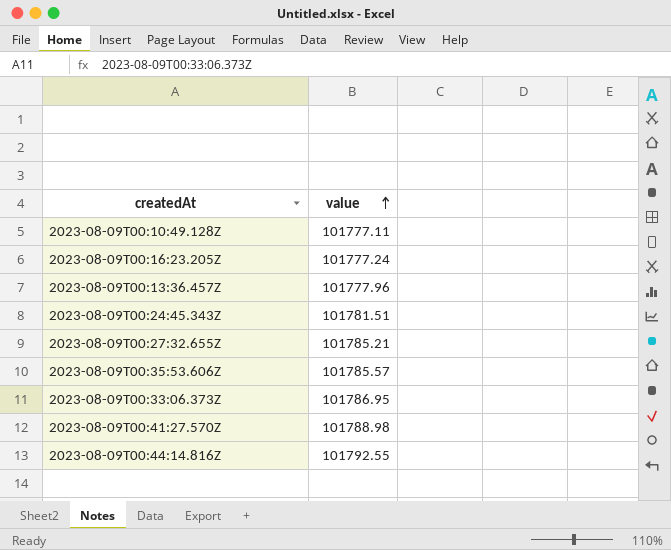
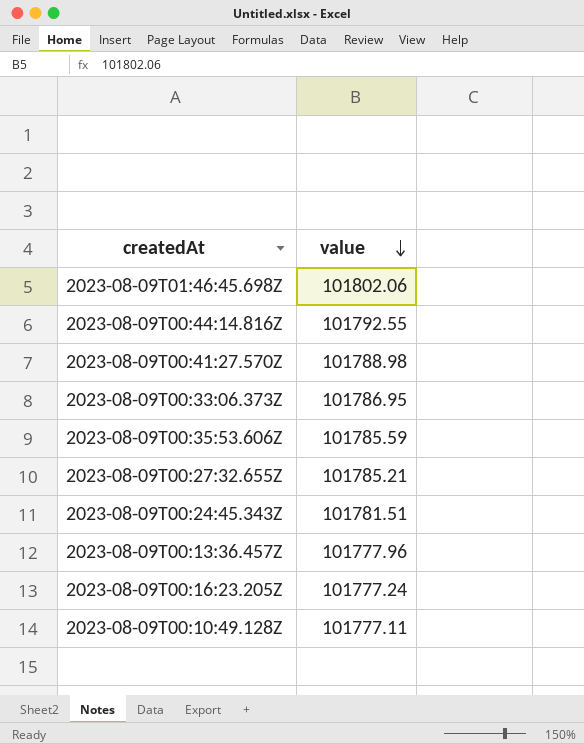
row order: value ascending -> value descending
row 2023-08-09T01:46:45.698Z: none -> 101802.06
2023-08-09T00:35:53.606Z | value: 101785.57 -> 101785.59

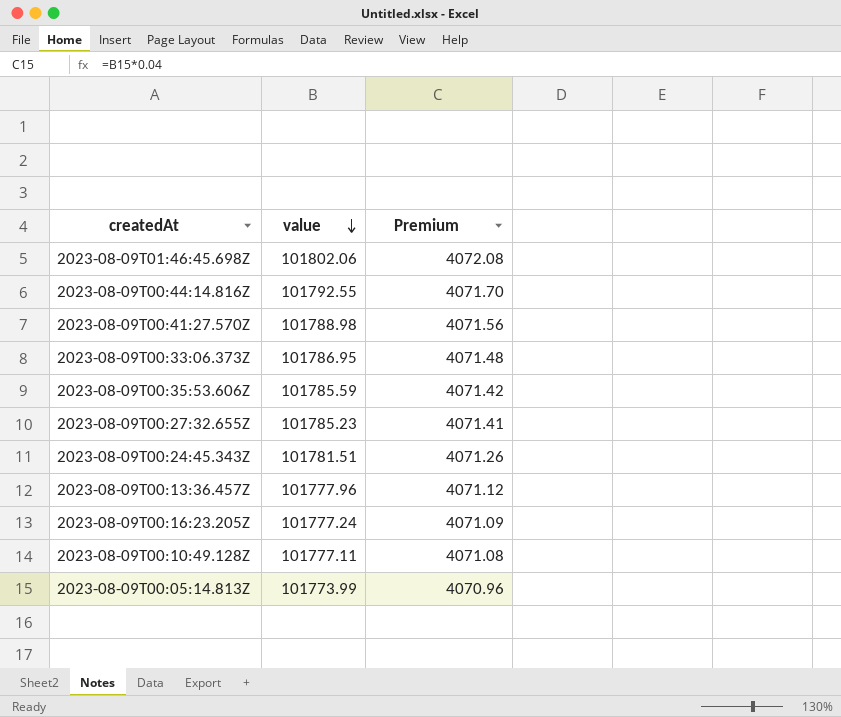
column Premium | formula: none -> [value] * 0.04
2023-08-09T00:27:32.655Z | value: 101785.21 -> 101785.23
row 2023-08-09T00:05:14.813Z: none -> 101773.99 | 4070.96

